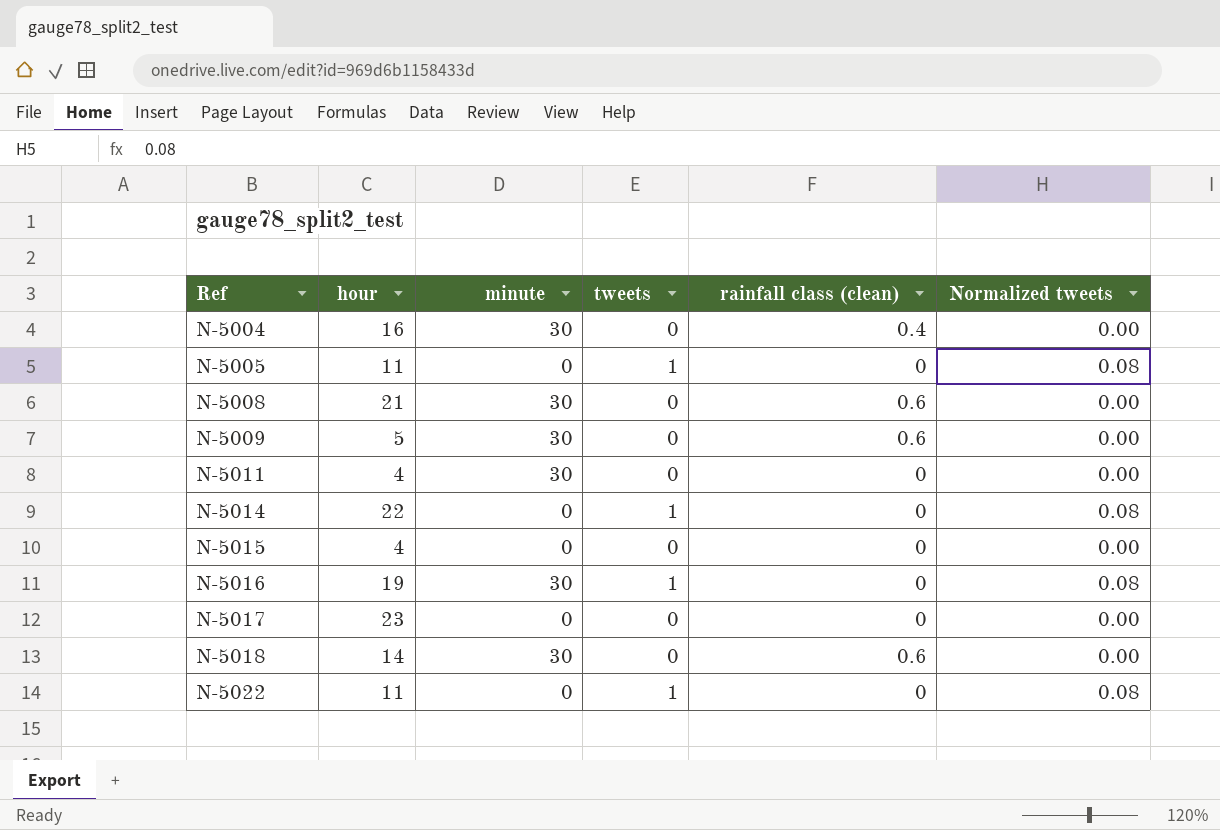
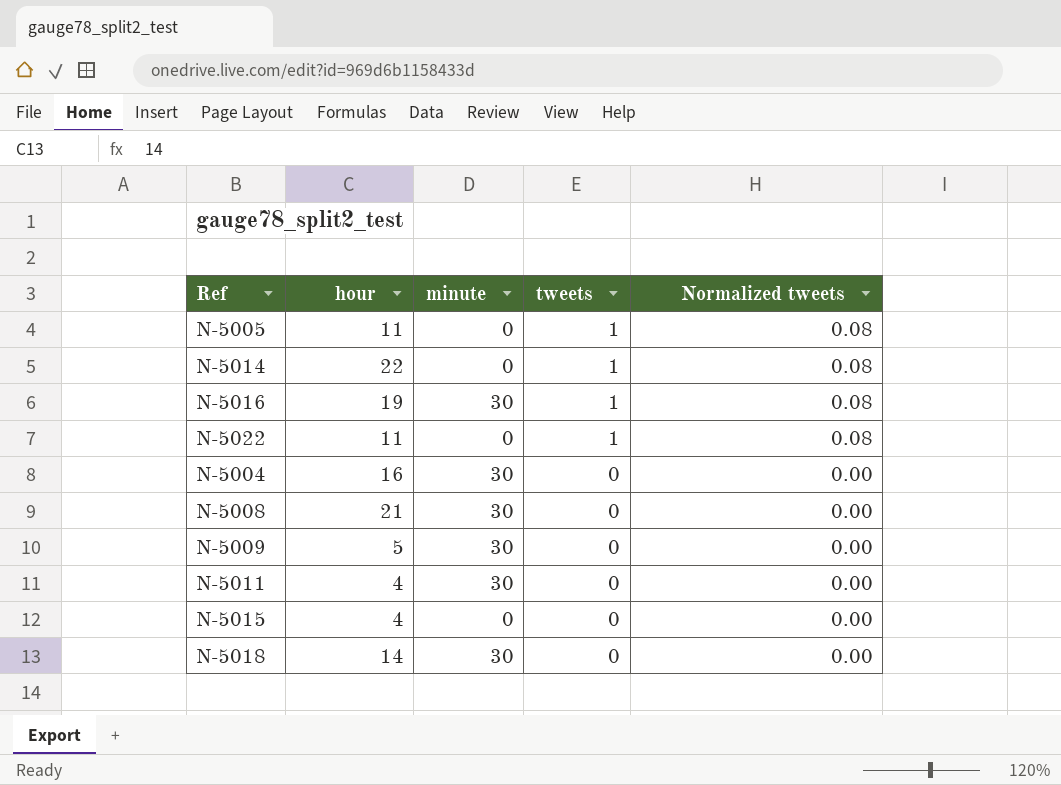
row order: Ref ascending -> tweets descending
column rainfall class (clean) | position: 5 -> none
row N-5017: 23 | 0 | 0 | 0 | 0.00 -> none

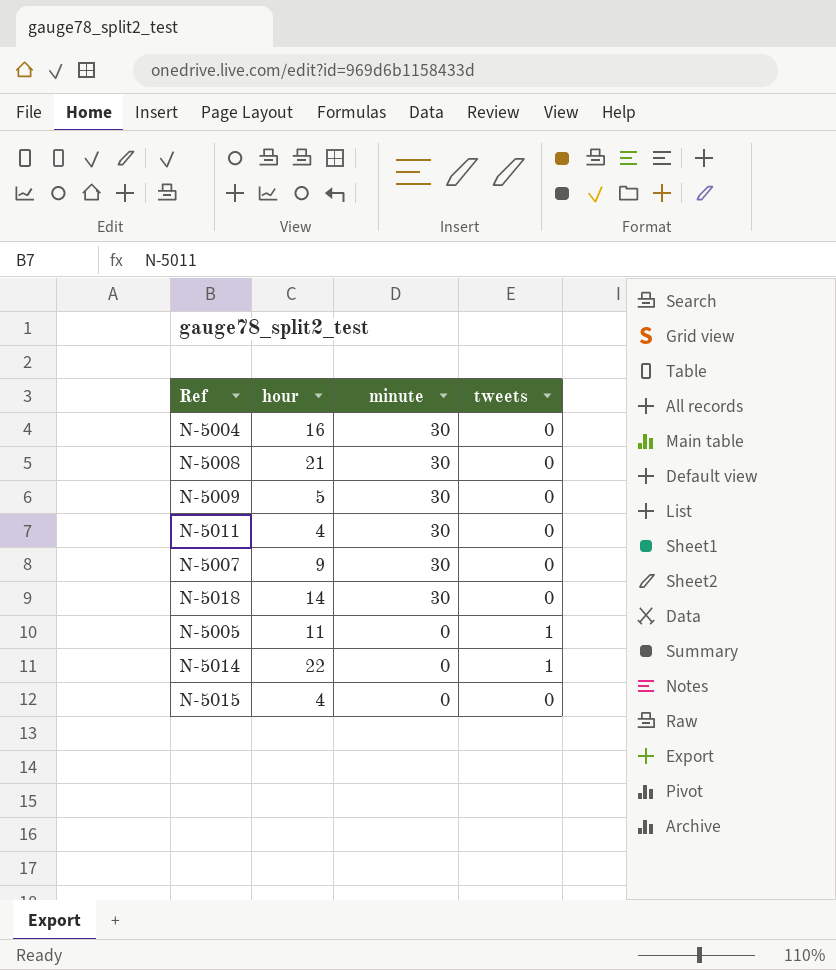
row order: tweets descending -> minute descending
column Normalized tweets | position: 5 -> none
row N-5016: 19 | 30 | 1 | 0.08 -> none
row N-5022: 11 | 0 | 1 | 0.08 -> none
row N-5007: none -> 9 | 30 | 0

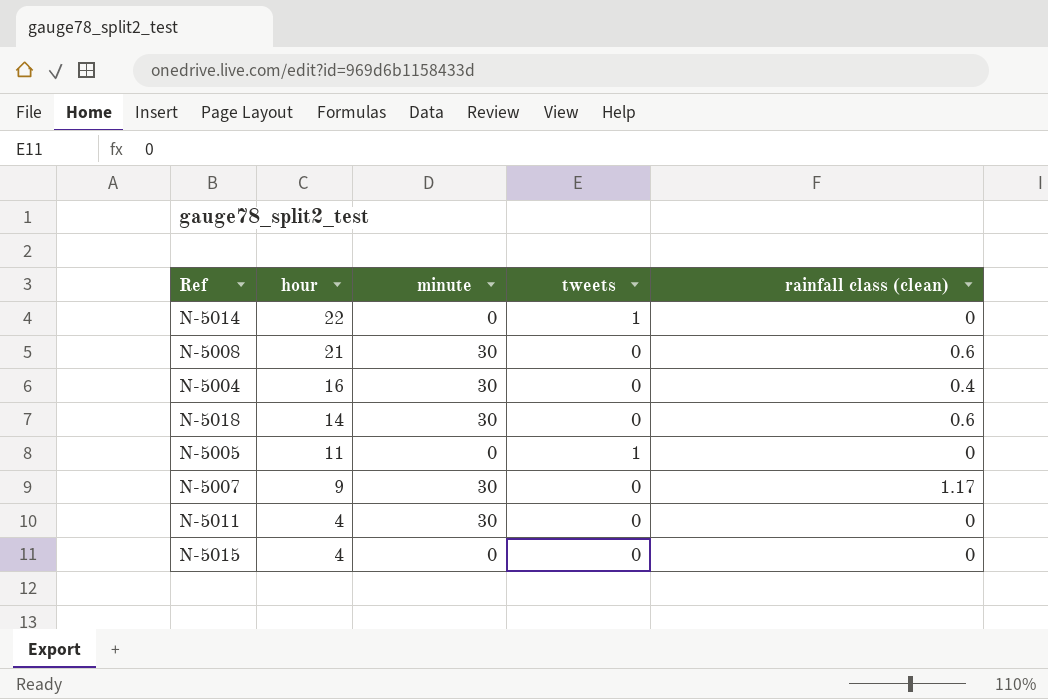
row order: minute descending -> hour descending
column rainfall class (clean) | position: none -> 5
row N-5009: 5 | 30 | 0 -> none

